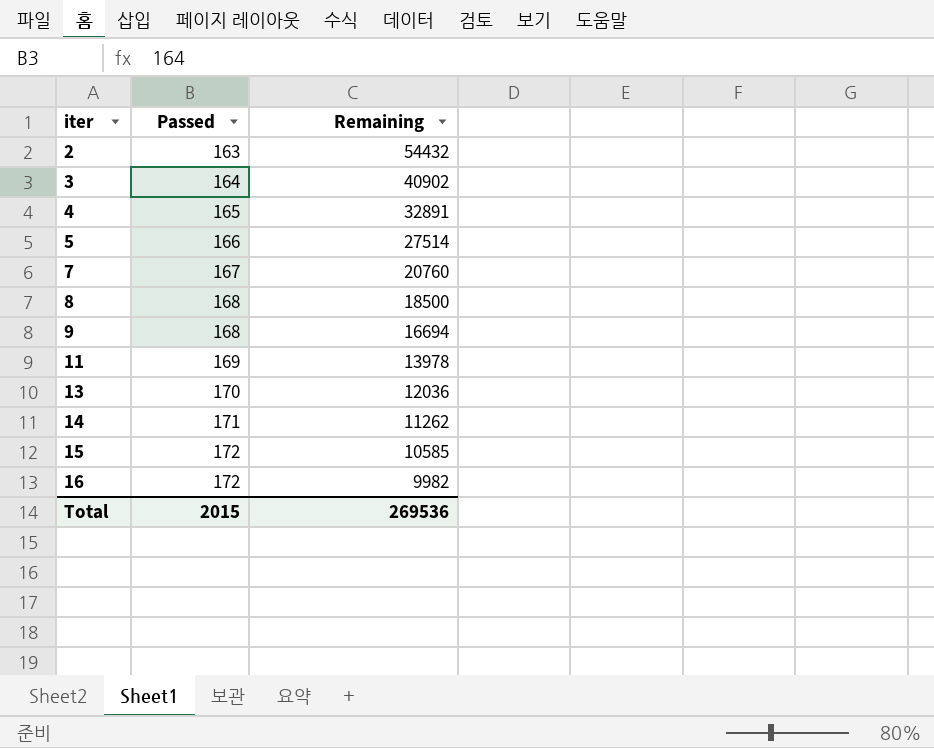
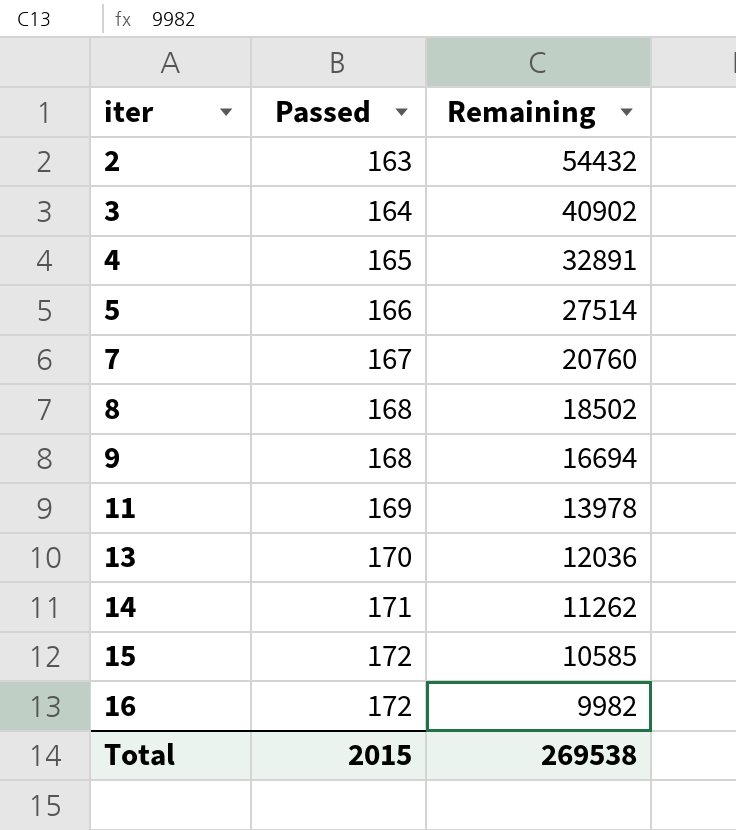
8 | Remaining: 18500 -> 18502
Total | Remaining: 269536 -> 269538

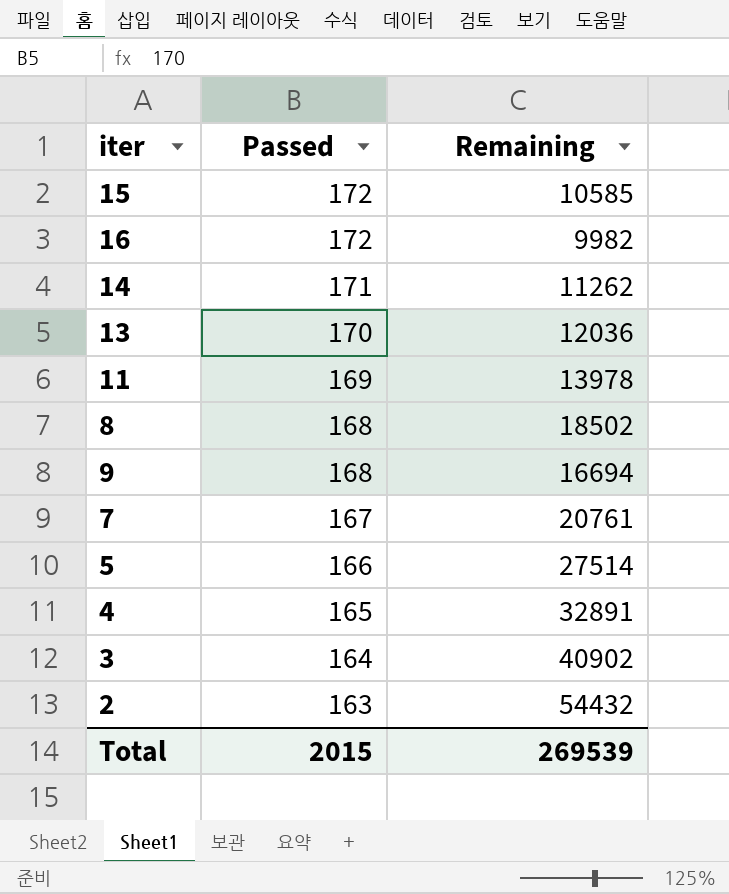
row order: iter ascending -> Passed descending
7 | Remaining: 20760 -> 20761
Total | Remaining: 269538 -> 269539

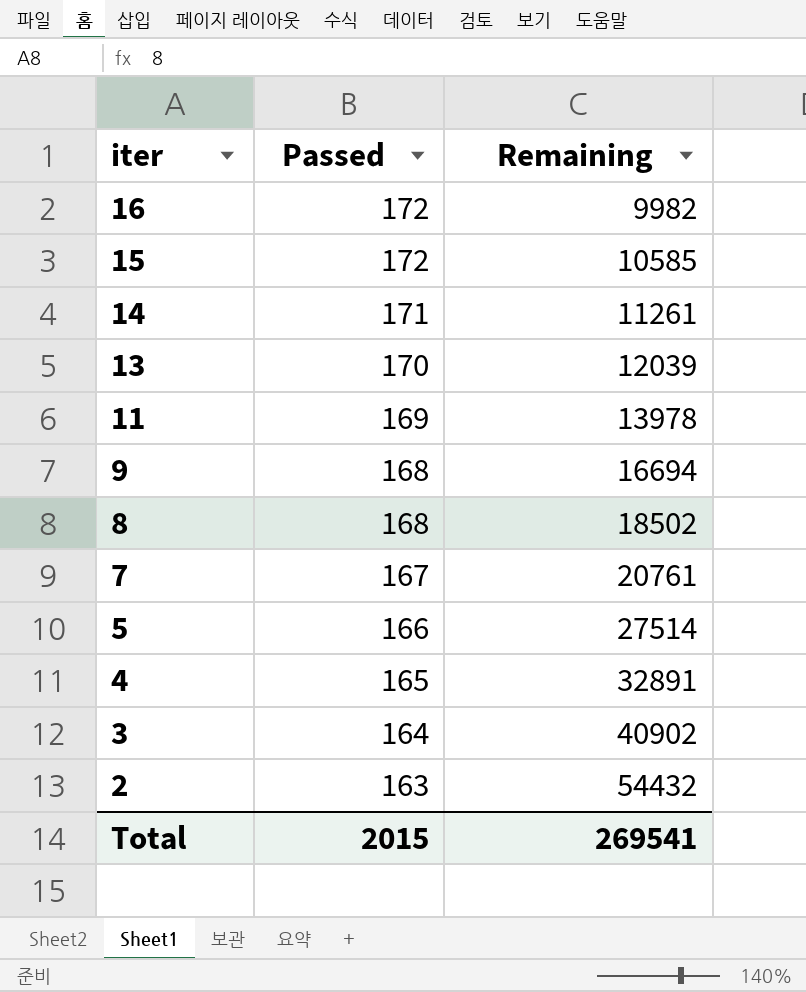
row order: Passed descending -> iter descending
14 | Remaining: 11262 -> 11261
13 | Remaining: 12036 -> 12039
Total | Remaining: 269539 -> 269541

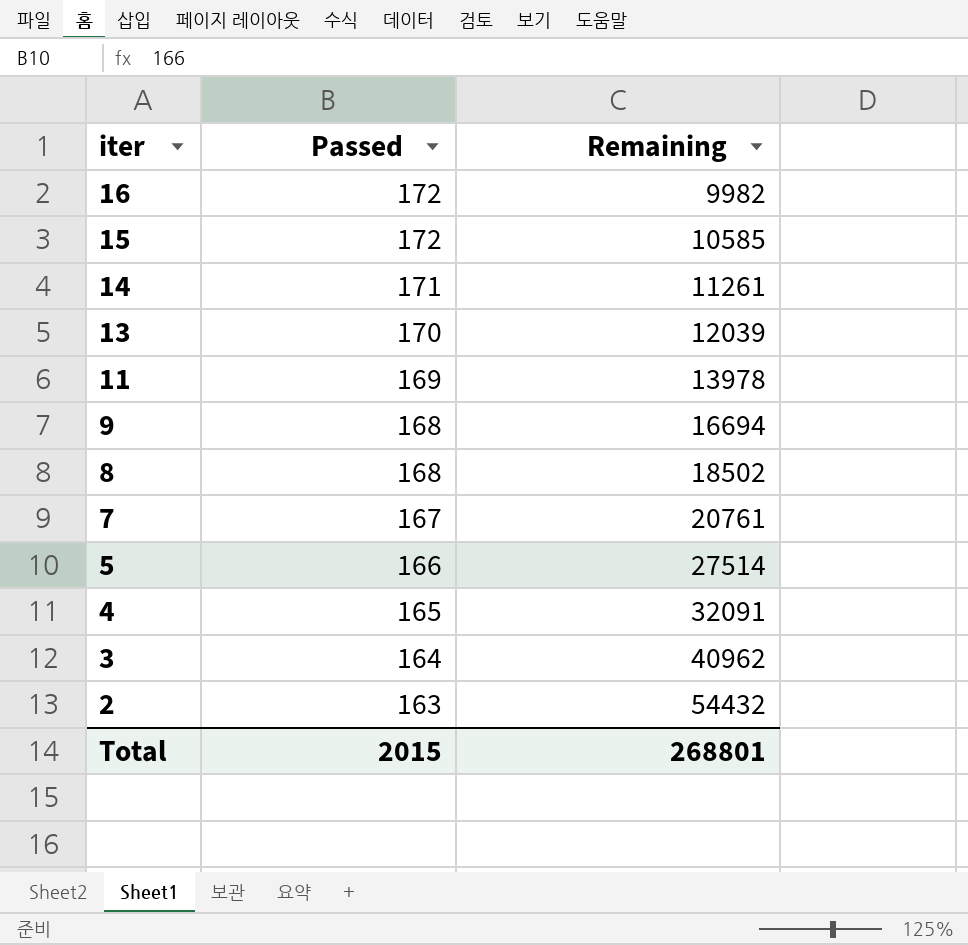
4 | Remaining: 32891 -> 32091
3 | Remaining: 40902 -> 40962
Total | Remaining: 269541 -> 268801

